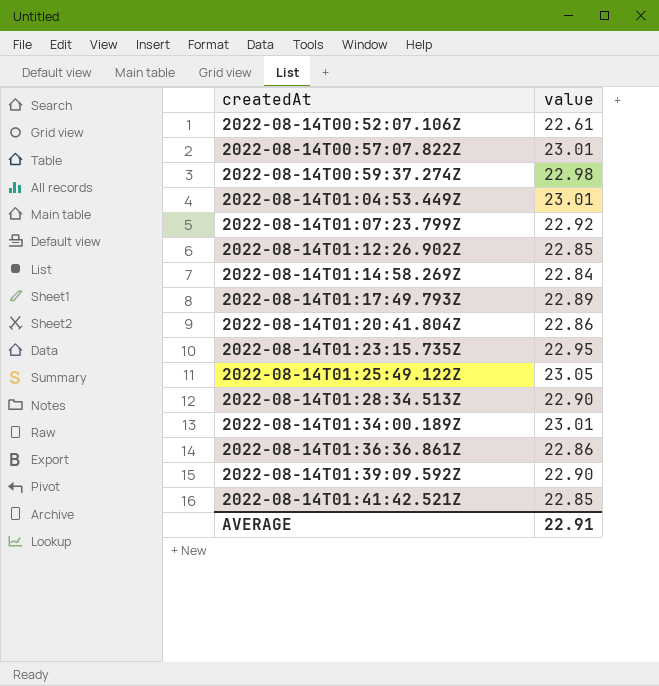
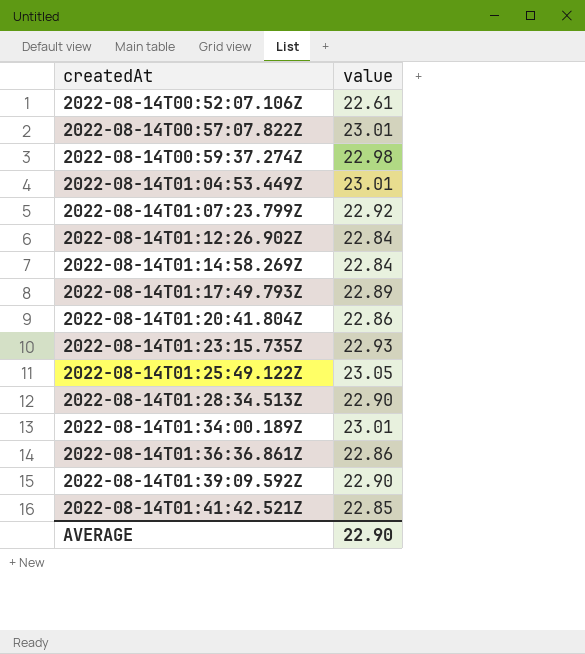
2022-08-14T01:12:26.902Z | value: 22.85 -> 22.84
2022-08-14T01:23:15.735Z | value: 22.95 -> 22.93
AVERAGE | value: 22.91 -> 22.90

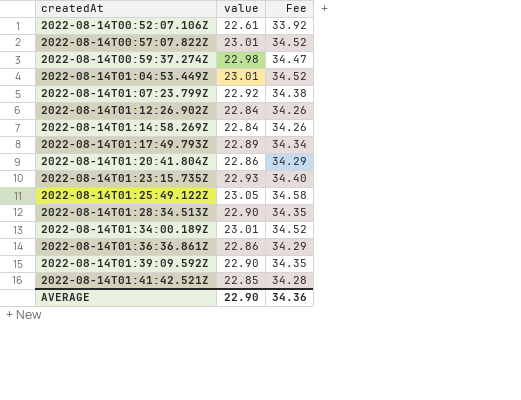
column Fee | formula: none -> [value] * 1.5

